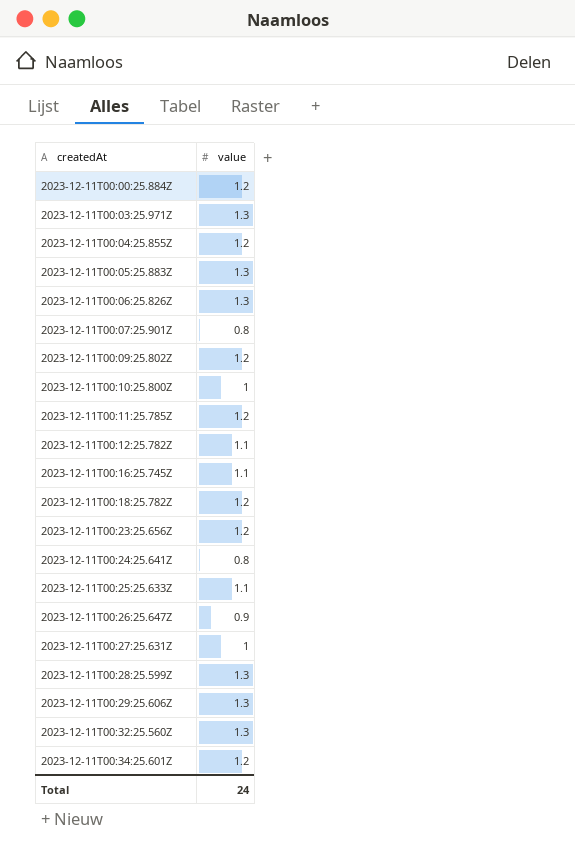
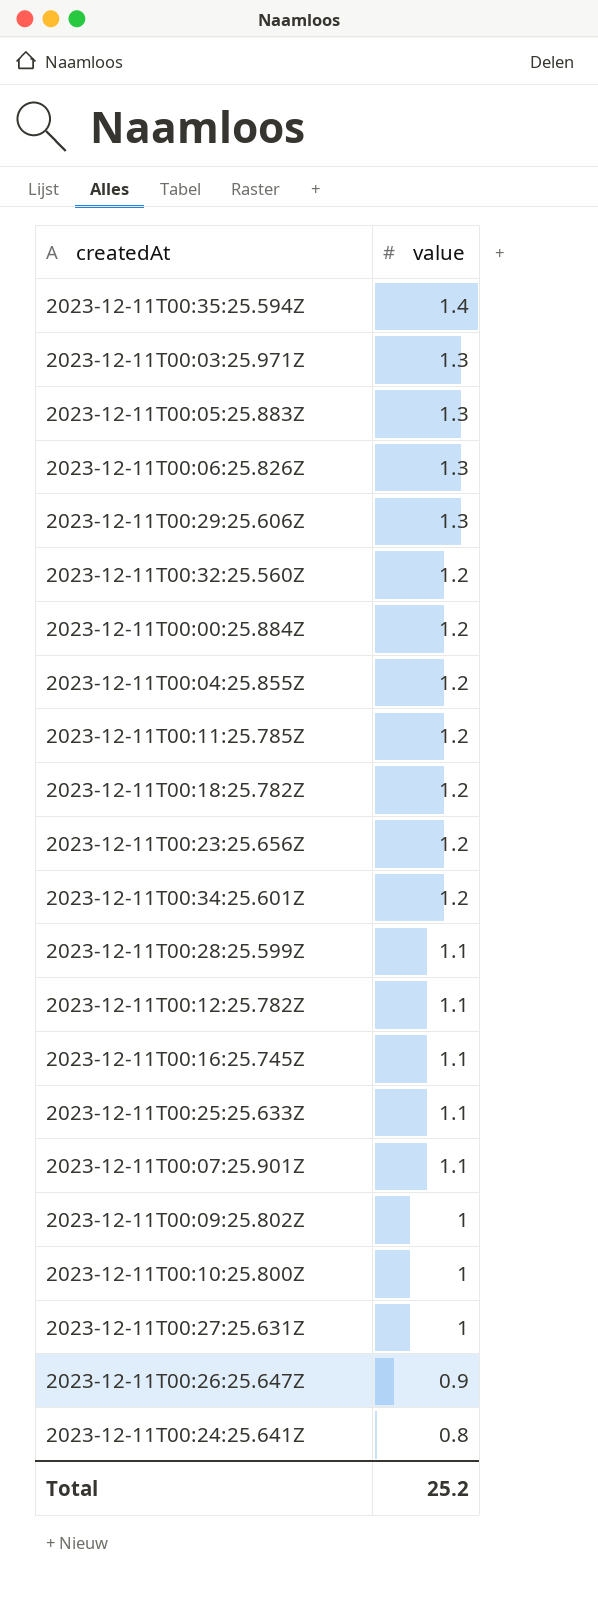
row order: createdAt ascending -> value descending
row 2023-12-11T00:35:25.594Z: none -> 1.4
2023-12-11T00:32:25.560Z | value: 1.3 -> 1.2
2023-12-11T00:28:25.599Z | value: 1.3 -> 1.1
2023-12-11T00:07:25.901Z | value: 0.8 -> 1.1
2023-12-11T00:09:25.802Z | value: 1.2 -> 1
Total | value: 24 -> 25.2

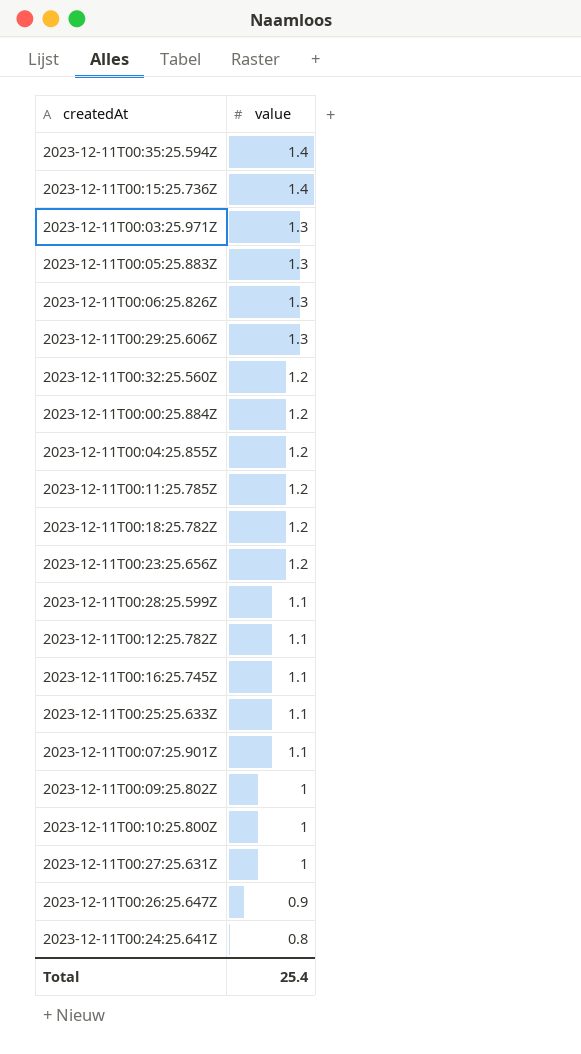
row 2023-12-11T00:34:25.601Z: 1.2 -> none
row 2023-12-11T00:15:25.736Z: none -> 1.4
Total | value: 25.2 -> 25.4

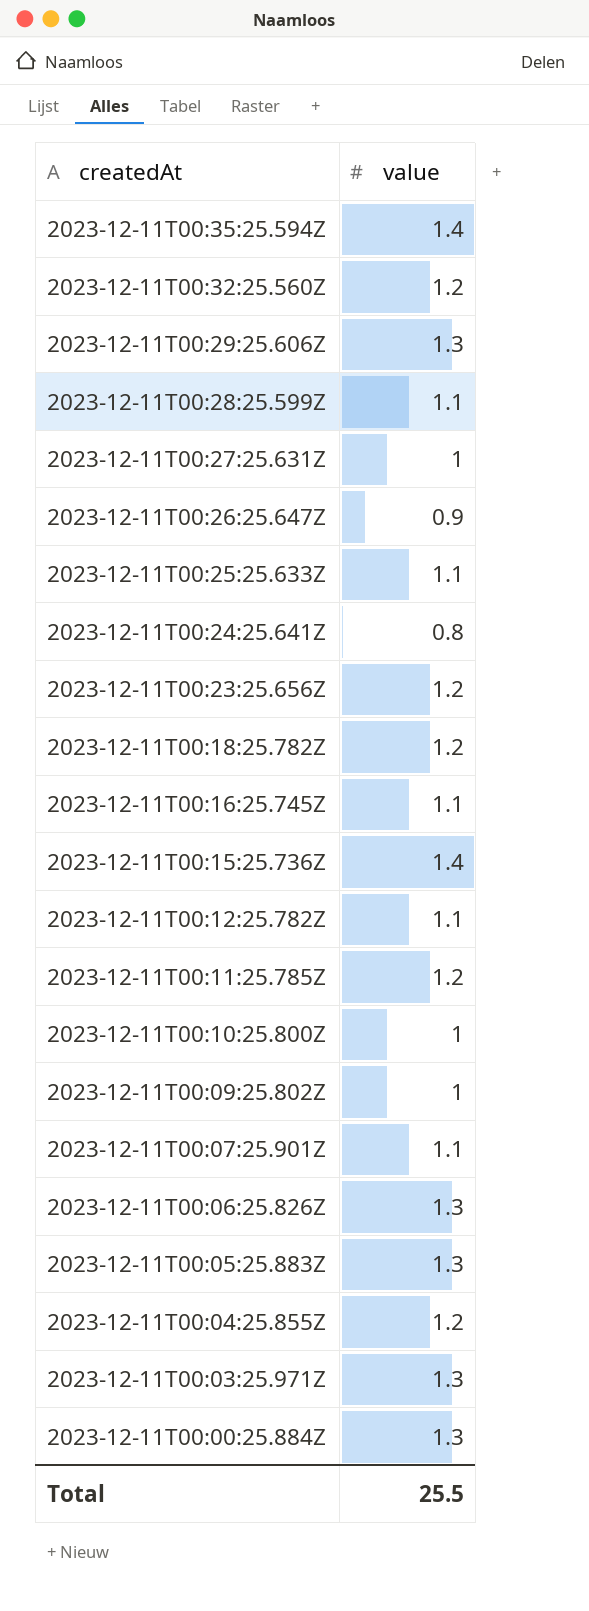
row order: value descending -> createdAt descending
2023-12-11T00:00:25.884Z | value: 1.2 -> 1.3
Total | value: 25.4 -> 25.5

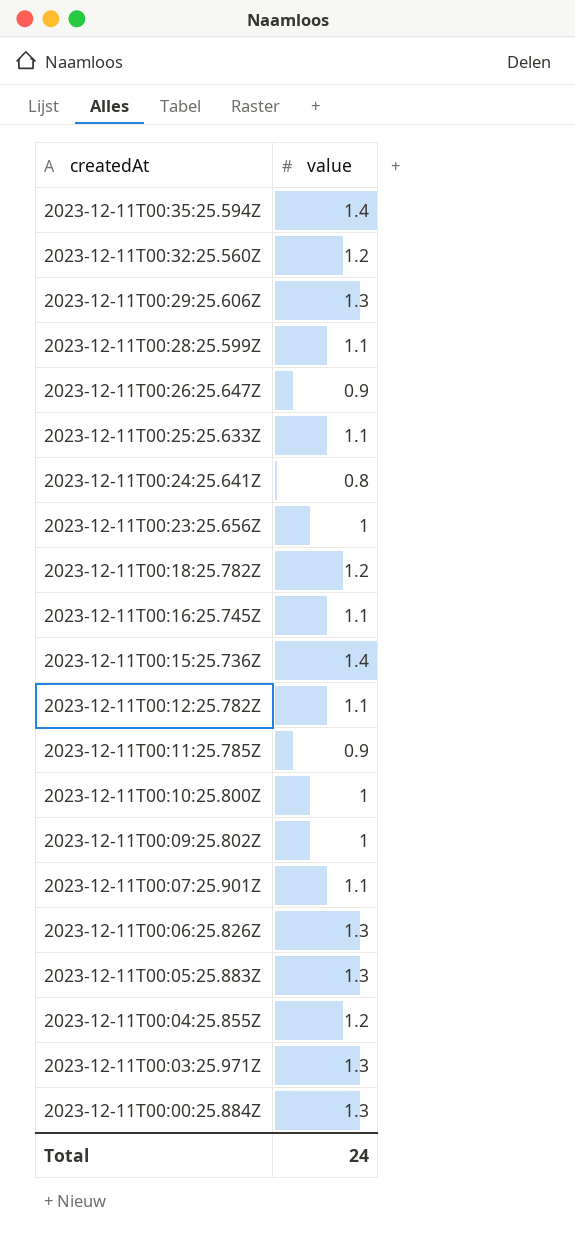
row 2023-12-11T00:27:25.631Z: 1 -> none
2023-12-11T00:23:25.656Z | value: 1.2 -> 1
2023-12-11T00:11:25.785Z | value: 1.2 -> 0.9
Total | value: 25.5 -> 24

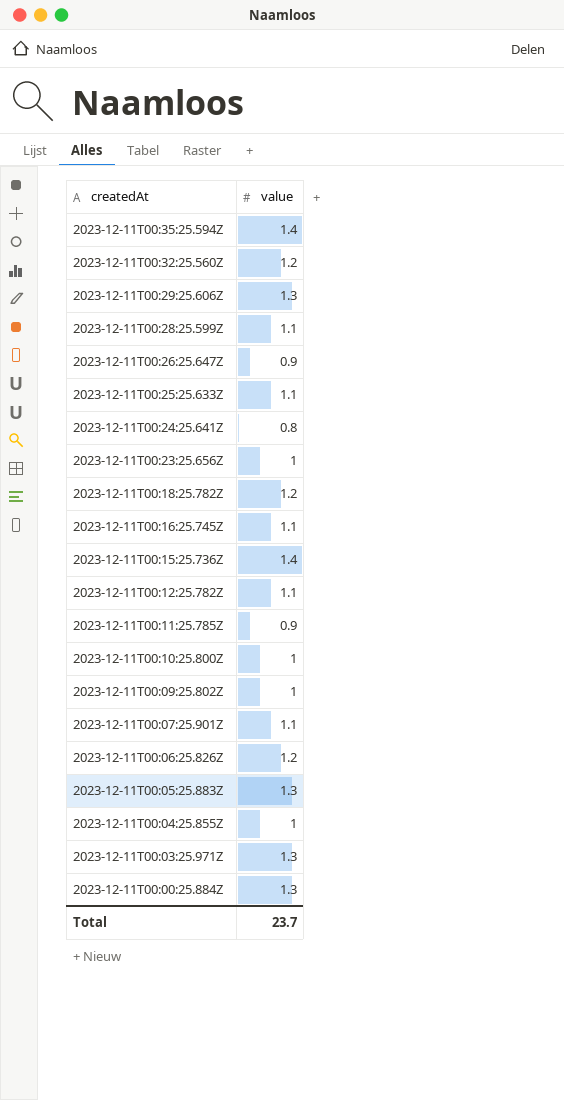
2023-12-11T00:06:25.826Z | value: 1.3 -> 1.2
2023-12-11T00:04:25.855Z | value: 1.2 -> 1
Total | value: 24 -> 23.7

